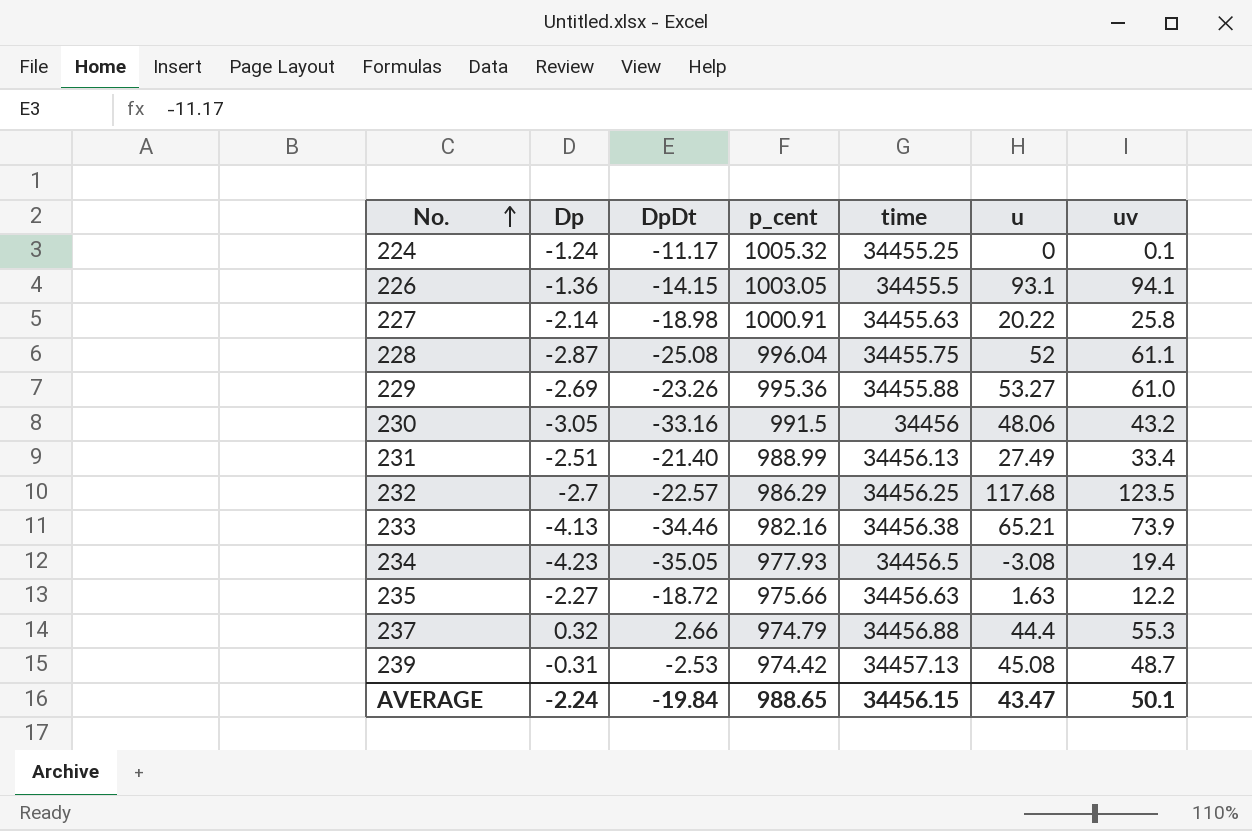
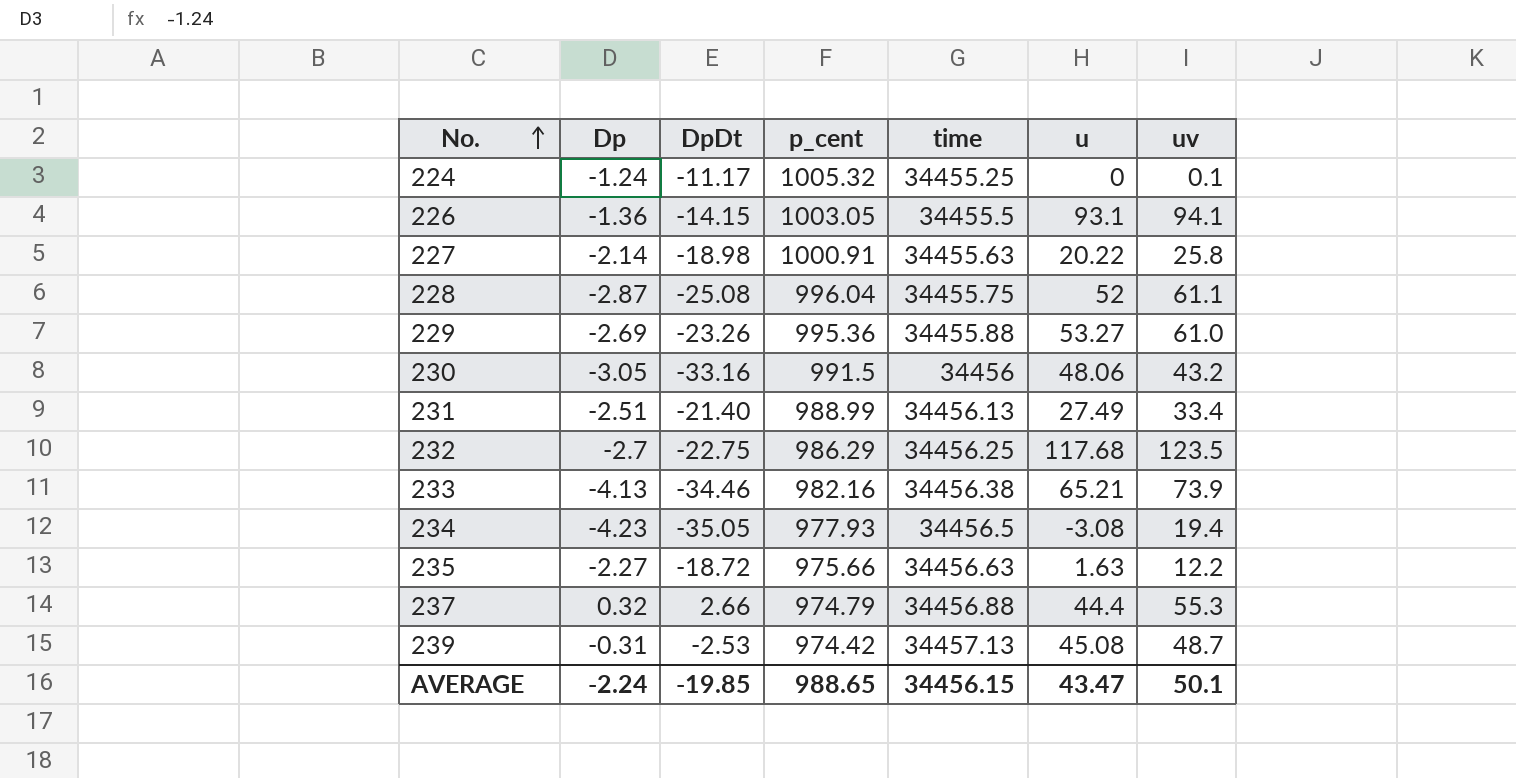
232 | DpDt: -22.57 -> -22.75
AVERAGE | DpDt: -19.84 -> -19.85

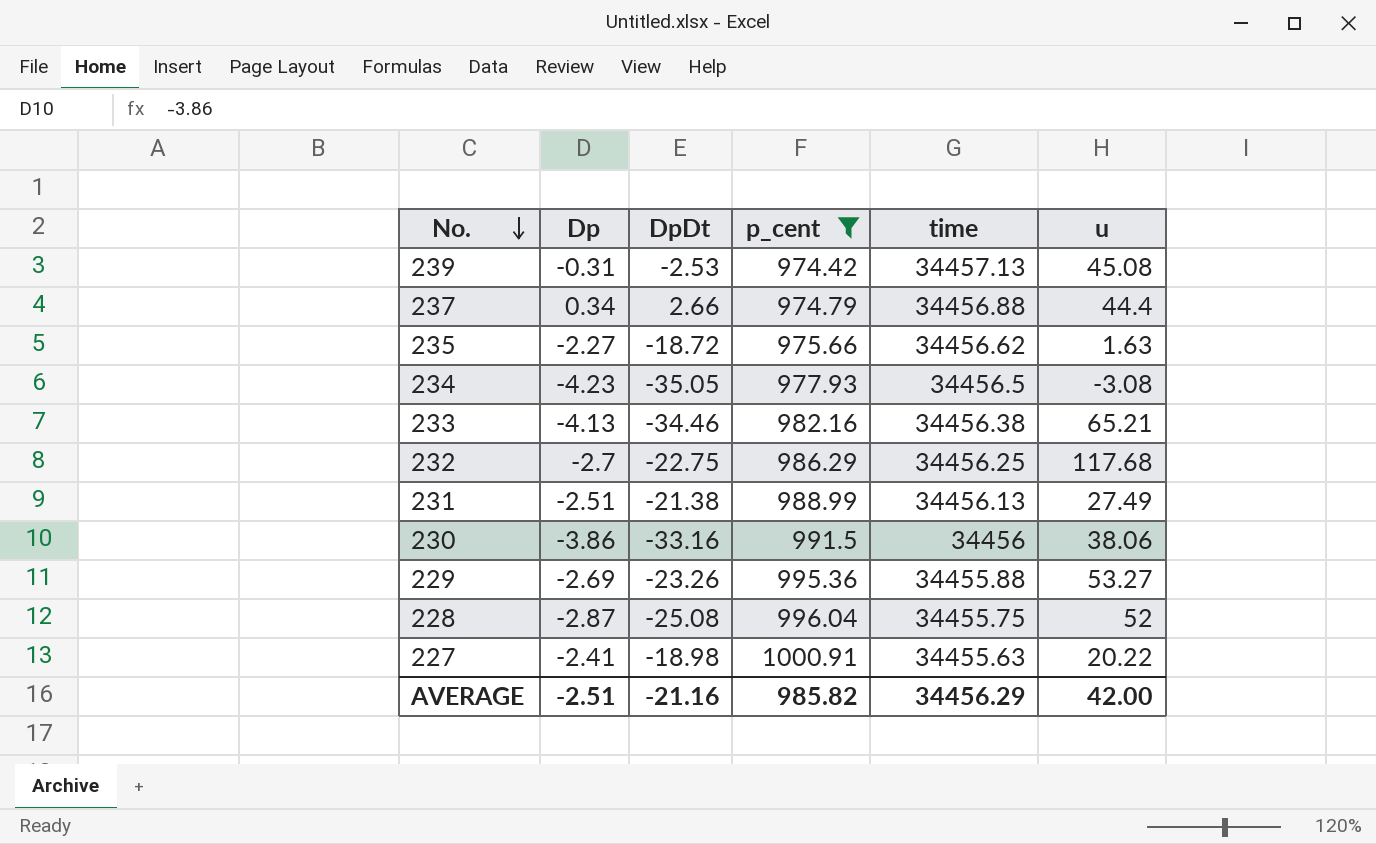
filter: none -> p_cent <= 1000.91
row order: No. ascending -> No. descending
column uv | position: 7 -> none
237 | Dp: 0.32 -> 0.34
235 | time: 34456.63 -> 34456.62
231 | DpDt: -21.40 -> -21.38
230 | Dp: -3.05 -> -3.86
230 | u: 48.06 -> 38.06
227 | Dp: -2.14 -> -2.41
AVERAGE | Dp: -2.24 -> -2.51
AVERAGE | DpDt: -19.85 -> -21.16
AVERAGE | p_cent: 988.65 -> 985.82
AVERAGE | time: 34456.15 -> 34456.29
AVERAGE | u: 43.47 -> 42.00

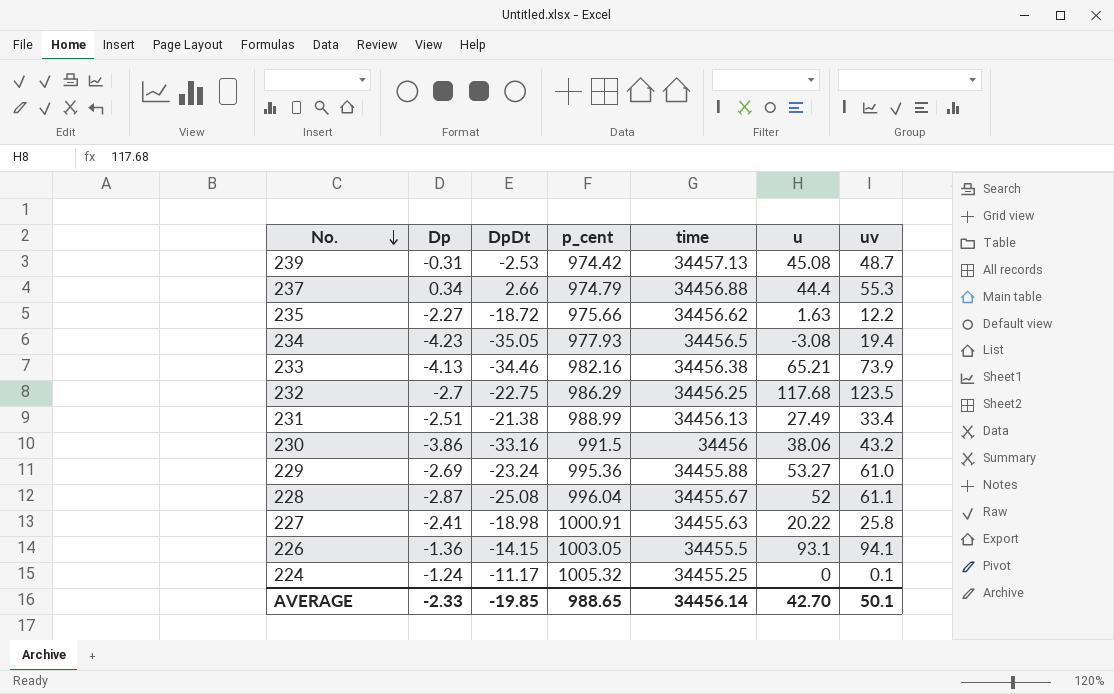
filter: p_cent <= 1000.91 -> none
column uv | position: none -> 7
229 | DpDt: -23.26 -> -23.24
228 | time: 34455.75 -> 34455.67
AVERAGE | Dp: -2.51 -> -2.33
AVERAGE | DpDt: -21.16 -> -19.85
AVERAGE | p_cent: 985.82 -> 988.65
AVERAGE | time: 34456.29 -> 34456.14
AVERAGE | u: 42.00 -> 42.70

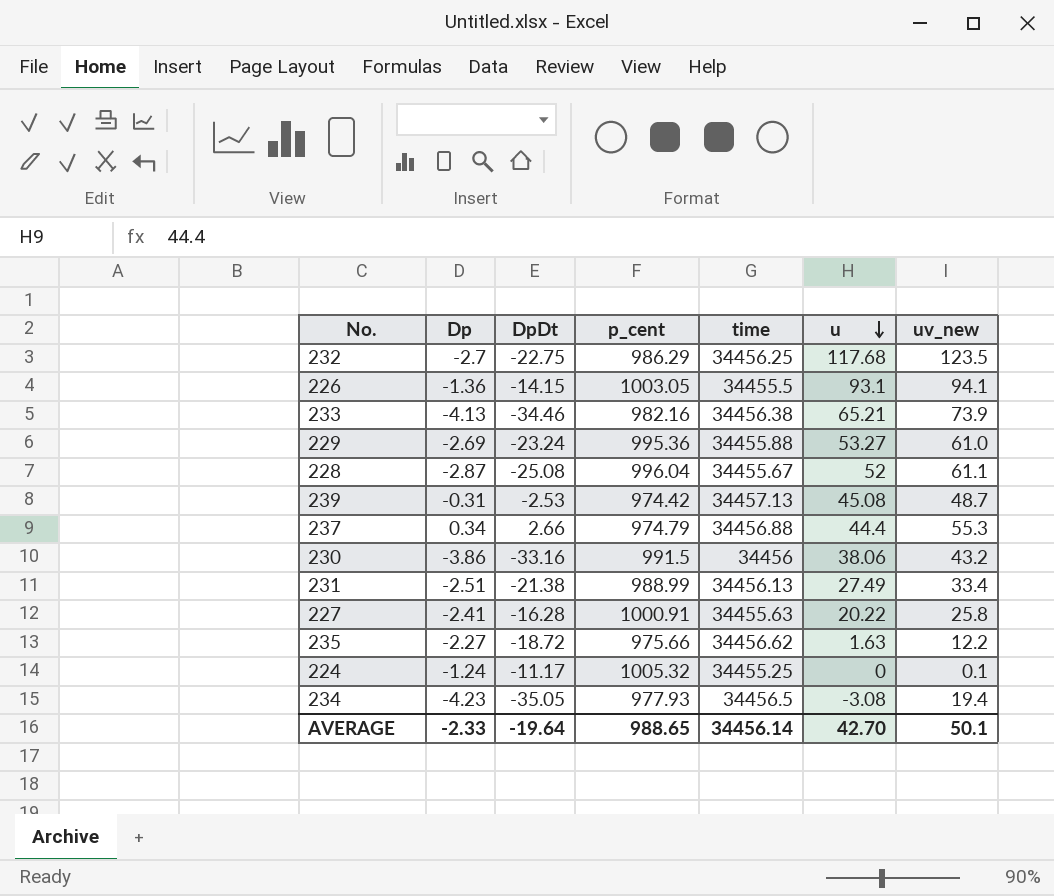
row order: No. descending -> u descending
column name: uv -> uv_new
227 | DpDt: -18.98 -> -16.28
AVERAGE | DpDt: -19.85 -> -19.64

